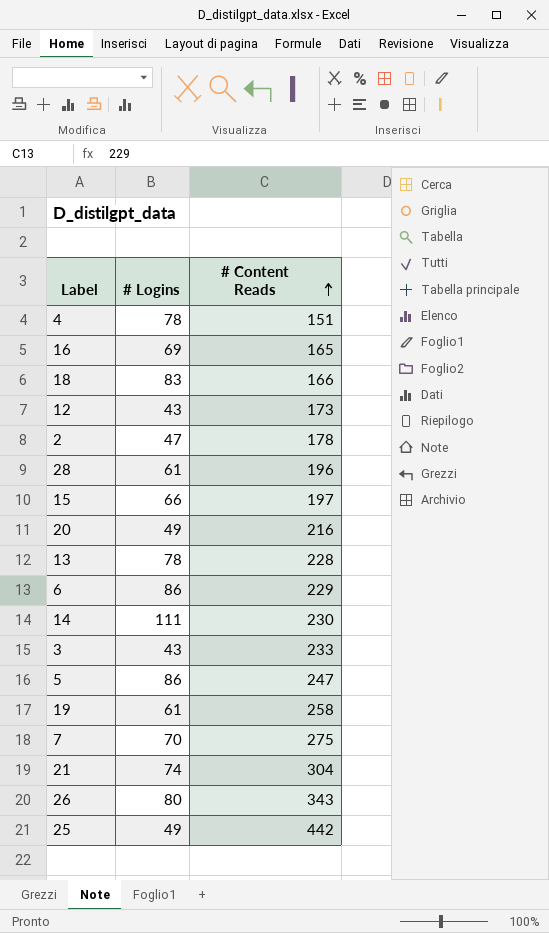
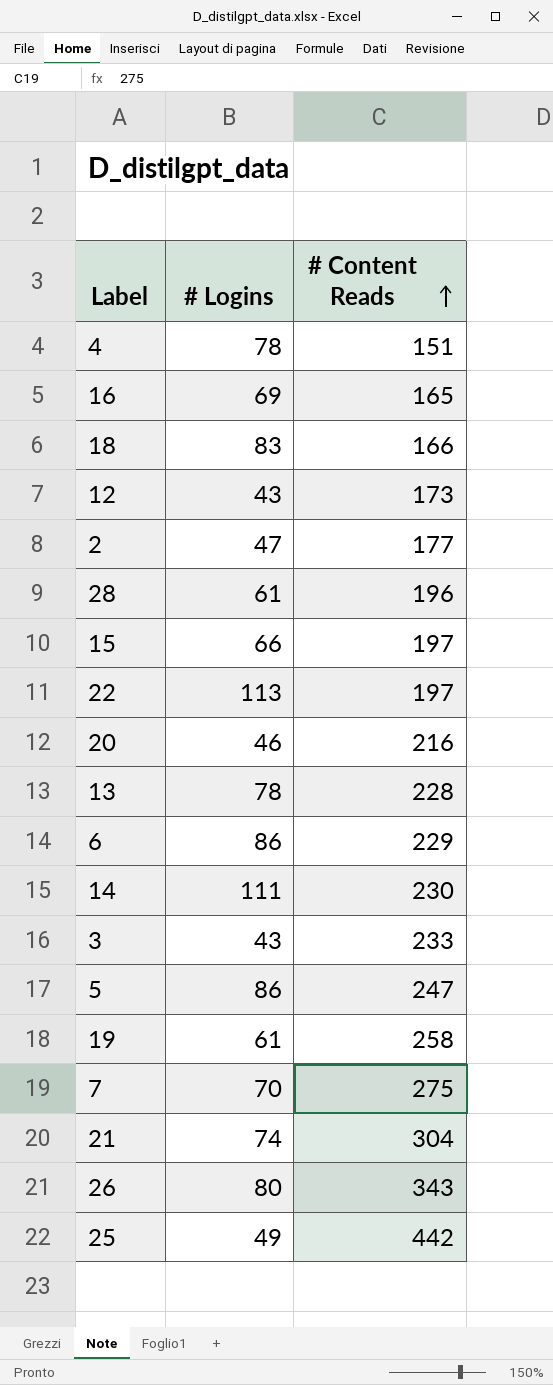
2 | # Content Reads: 178 -> 177
row 22: none -> 113 | 197
20 | # Logins: 49 -> 46

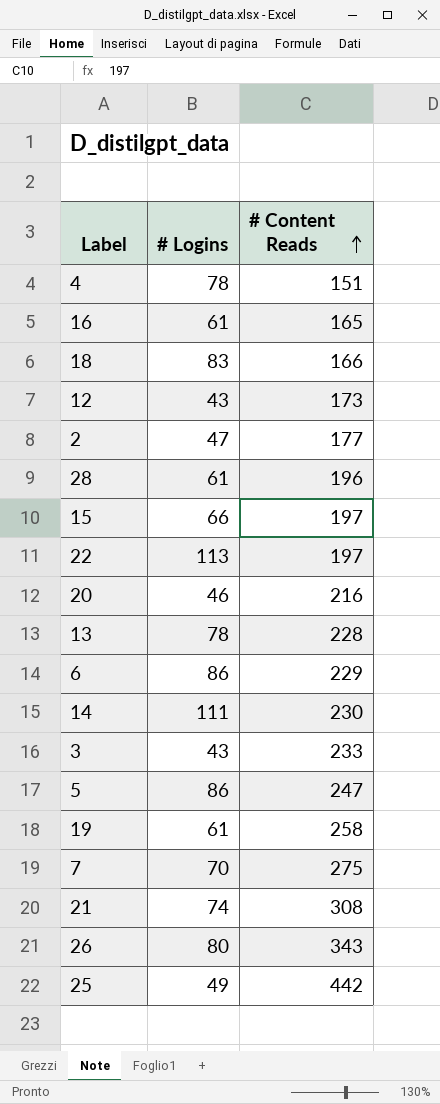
16 | # Logins: 69 -> 61
21 | # Content Reads: 304 -> 308

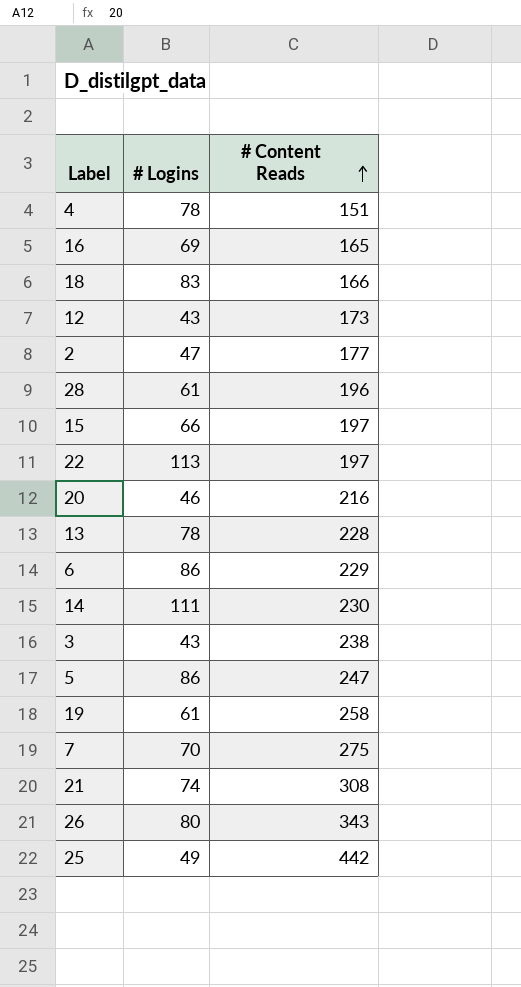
16 | # Logins: 61 -> 69
3 | # Content Reads: 233 -> 238

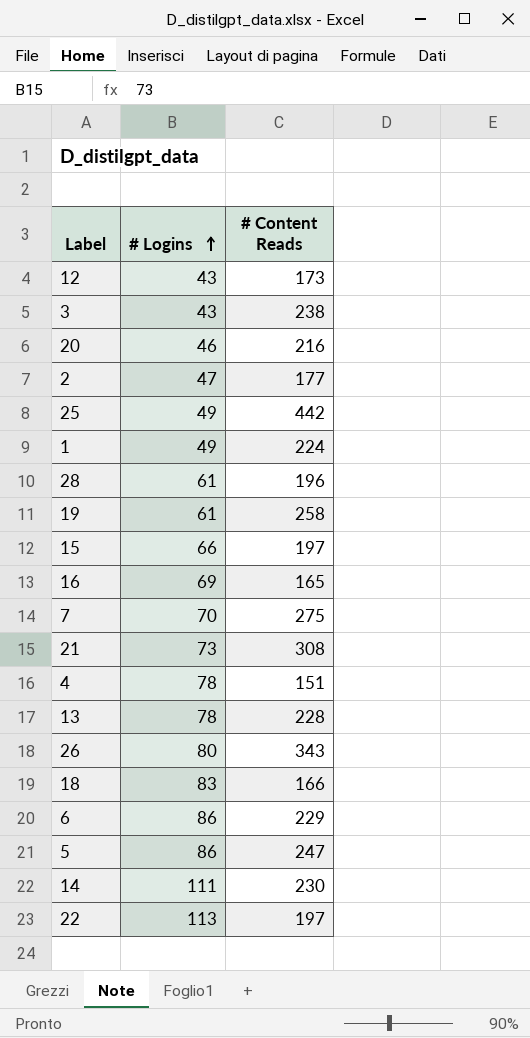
row order: # Content Reads ascending -> # Logins ascending
row 1: none -> 49 | 224
21 | # Logins: 74 -> 73

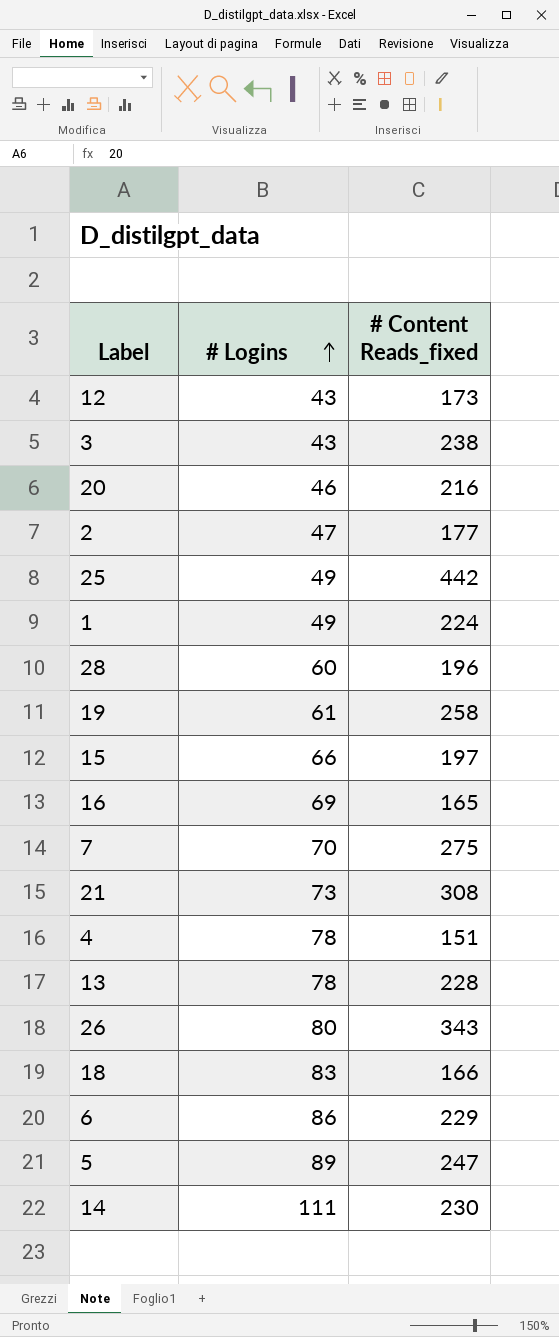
column name: # Content Reads -> # Content Reads_fixed
row 22: 113 | 197 -> none
28 | # Logins: 61 -> 60
5 | # Logins: 86 -> 89

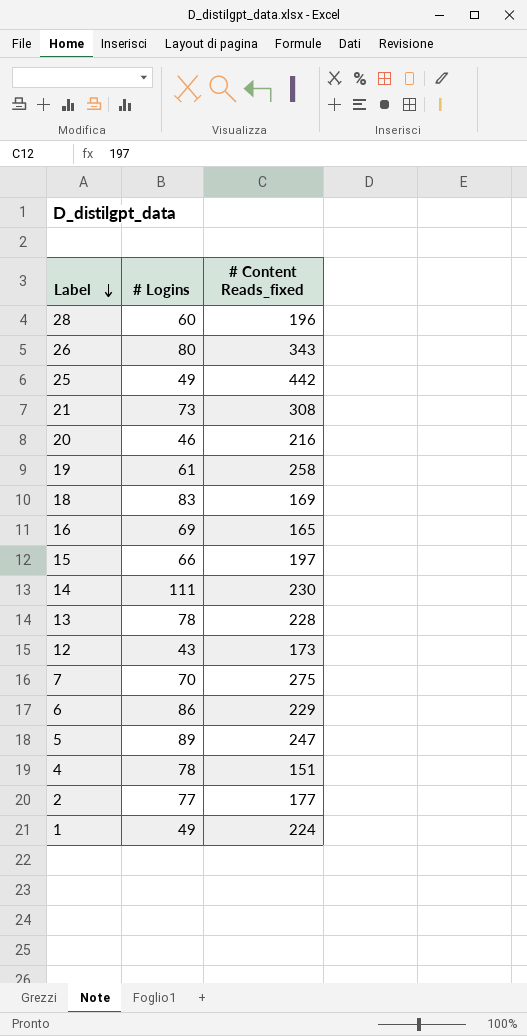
row order: # Logins ascending -> Label descending
row 3: 43 | 238 -> none
18 | # Content Reads_fixed: 166 -> 169
2 | # Logins: 47 -> 77

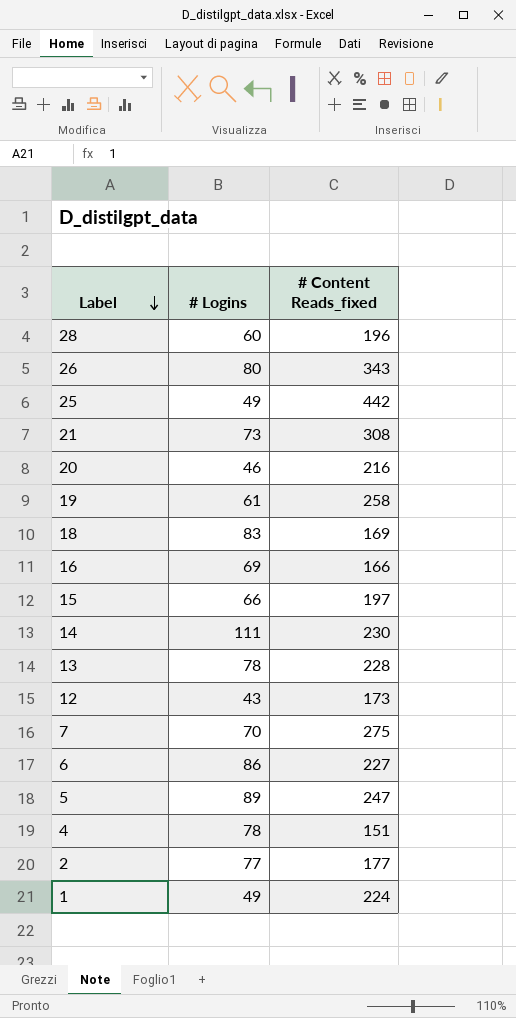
16 | # Content Reads_fixed: 165 -> 166
6 | # Content Reads_fixed: 229 -> 227

